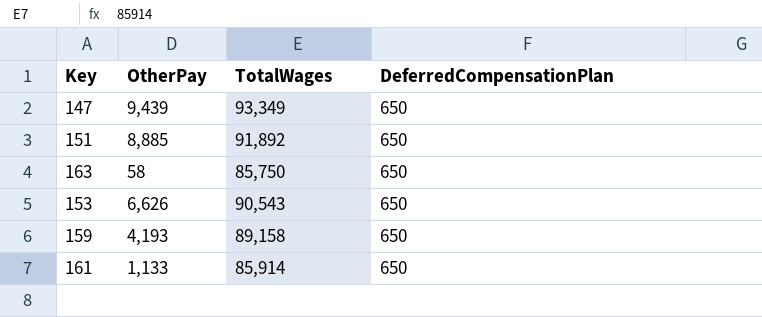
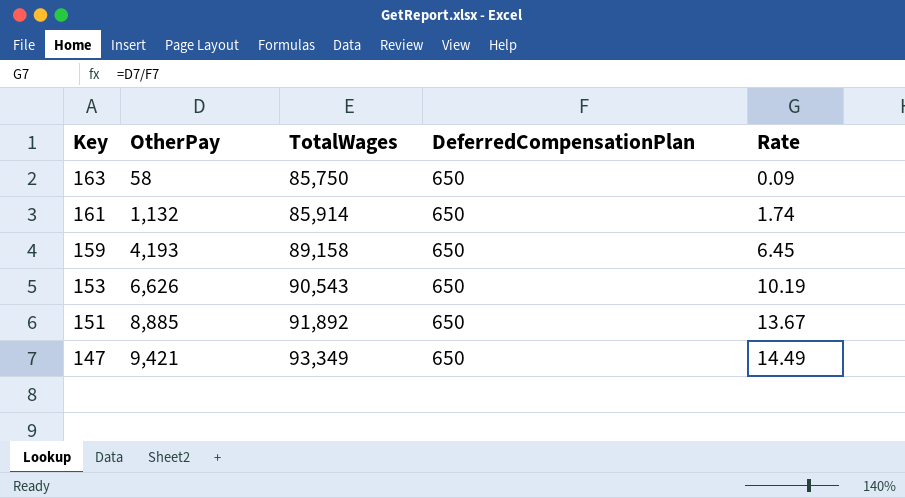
row order: none -> Key descending
column Rate | formula: none -> [OtherPay] / [DeferredCompensationPlan]
161 | OtherPay: 1,133 -> 1,132
147 | OtherPay: 9,439 -> 9,421

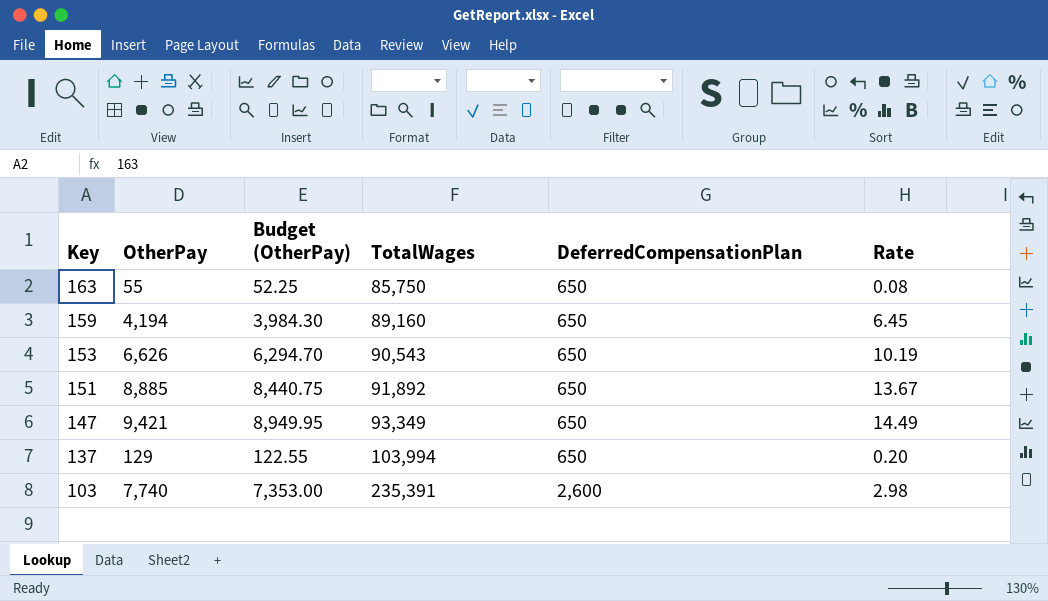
column Budget (OtherPay) | formula: none -> [OtherPay] * 0.95
row 161: 1,132 | 85,914 | 650 | 1.74 -> none
163 | OtherPay: 58 -> 55
163 | Rate: 0.09 -> 0.08
159 | OtherPay: 4,193 -> 4,194
159 | TotalWages: 89,158 -> 89,160
row 137: none -> 129 | 122.55 | 103,994 | 650 | 0.20
row 103: none -> 7,740 | 7,353.00 | 235,391 | 2,600 | 2.98

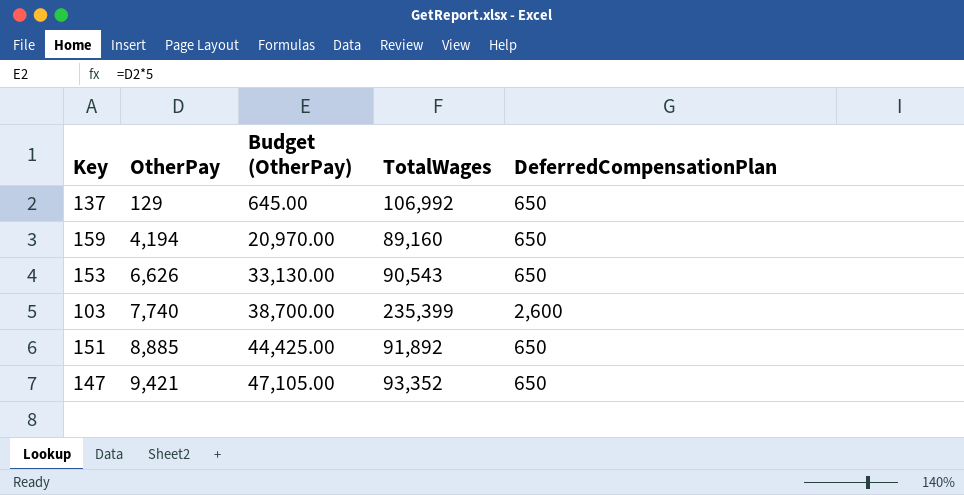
row order: Key descending -> OtherPay ascending
column Rate | formula: [OtherPay] / [DeferredCompensationPlan] -> none
column Budget (OtherPay) | formula: [OtherPay] * 0.95 -> [OtherPay] * 5
row 163: 55 | 52.25 | 85,750 | 650 | 0.08 -> none
137 | TotalWages: 103,994 -> 106,992
103 | TotalWages: 235,391 -> 235,399
147 | TotalWages: 93,349 -> 93,352

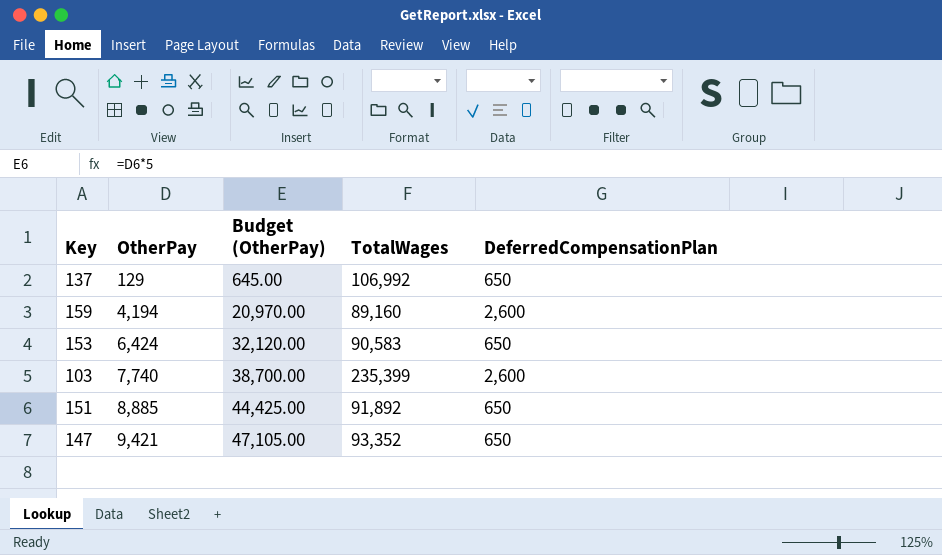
159 | DeferredCompensationPlan: 650 -> 2,600
153 | OtherPay: 6,626 -> 6,424
153 | Budget (OtherPay): 33,130.00 -> 32,120.00
153 | TotalWages: 90,543 -> 90,583

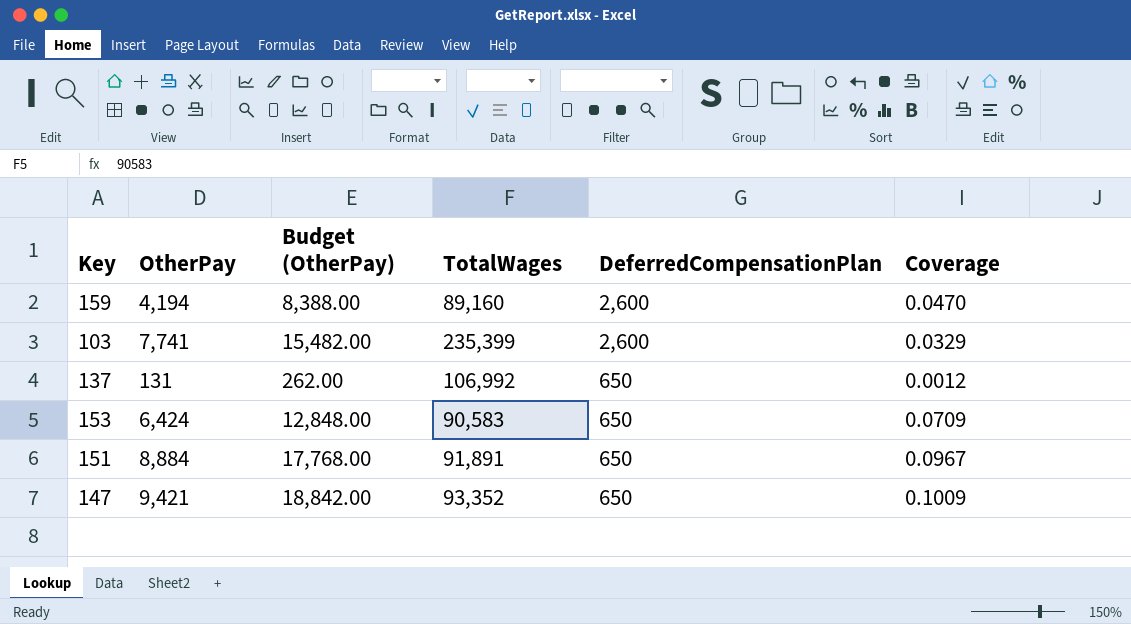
row order: OtherPay ascending -> DeferredCompensationPlan descending
column Budget (OtherPay) | formula: [OtherPay] * 5 -> [OtherPay] * 2
column Coverage | formula: none -> [OtherPay] / [TotalWages]
103 | OtherPay: 7,740 -> 7,741
137 | OtherPay: 129 -> 131
151 | OtherPay: 8,885 -> 8,884
151 | TotalWages: 91,892 -> 91,891

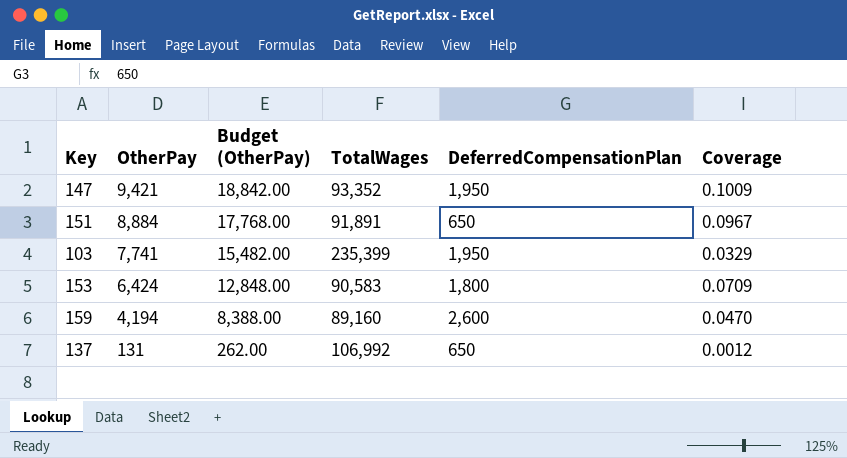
row order: DeferredCompensationPlan descending -> OtherPay descending
147 | DeferredCompensationPlan: 650 -> 1,950
103 | DeferredCompensationPlan: 2,600 -> 1,950
153 | DeferredCompensationPlan: 650 -> 1,800

